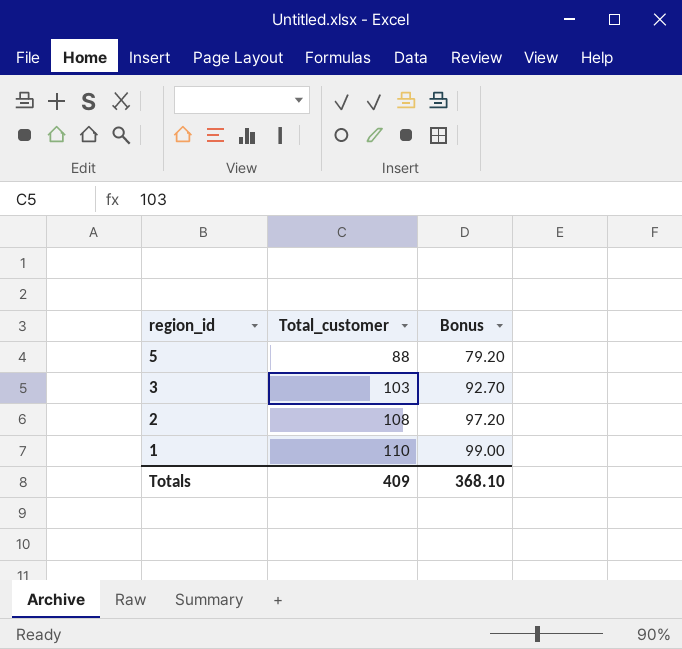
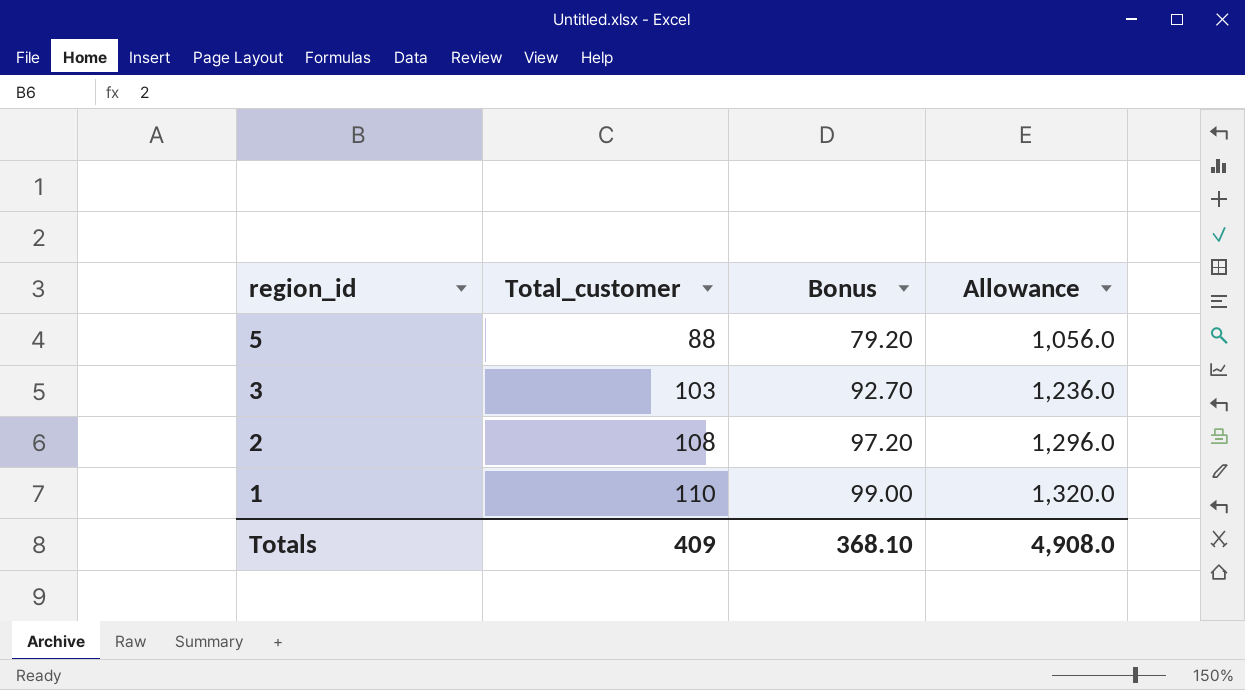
column Allowance | formula: none -> [Total_customer] * 12

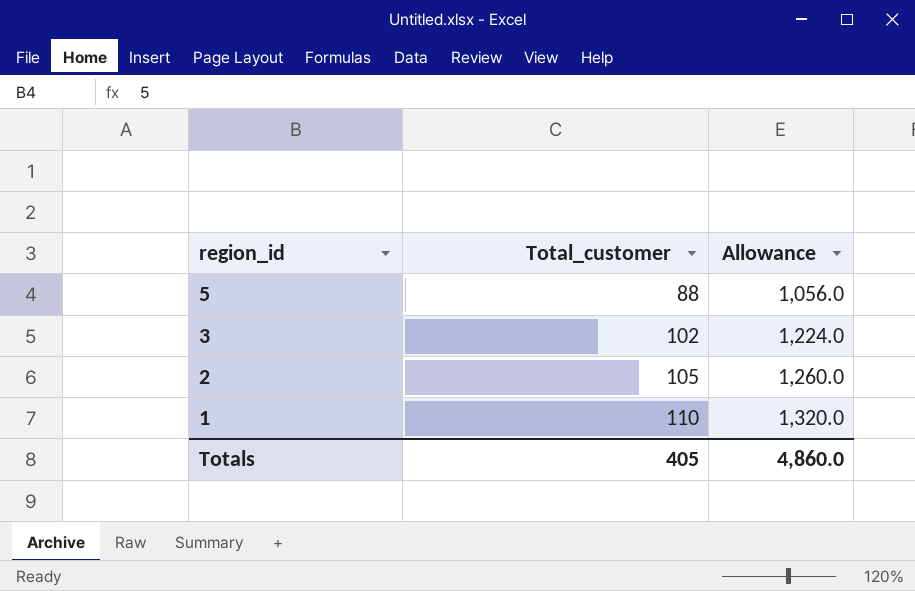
column Bonus | formula: [Total_customer] * 0.9 -> none
3 | Total_customer: 103 -> 102
3 | Allowance: 1,236.0 -> 1,224.0
2 | Total_customer: 108 -> 105
2 | Allowance: 1,296.0 -> 1,260.0
Totals | Total_customer: 409 -> 405
Totals | Allowance: 4,908.0 -> 4,860.0

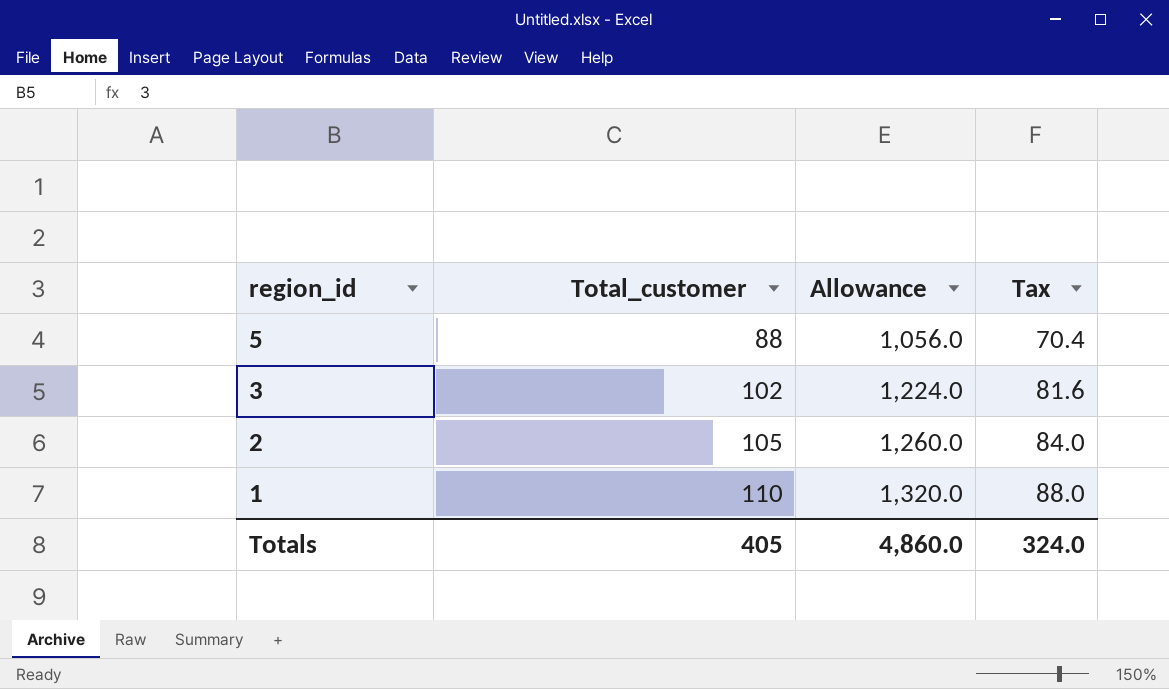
column Tax | formula: none -> [Total_customer] * 0.8

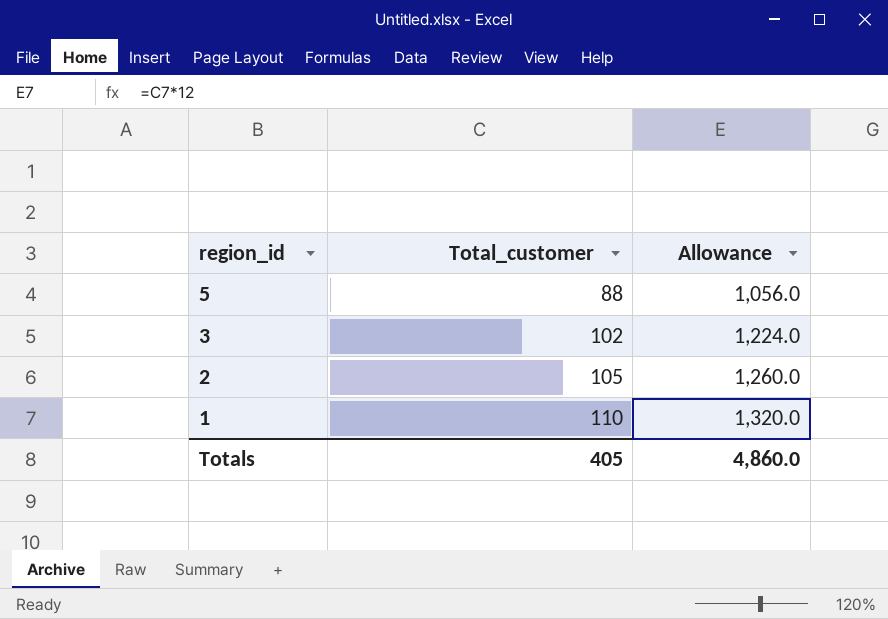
column Tax | formula: [Total_customer] * 0.8 -> none

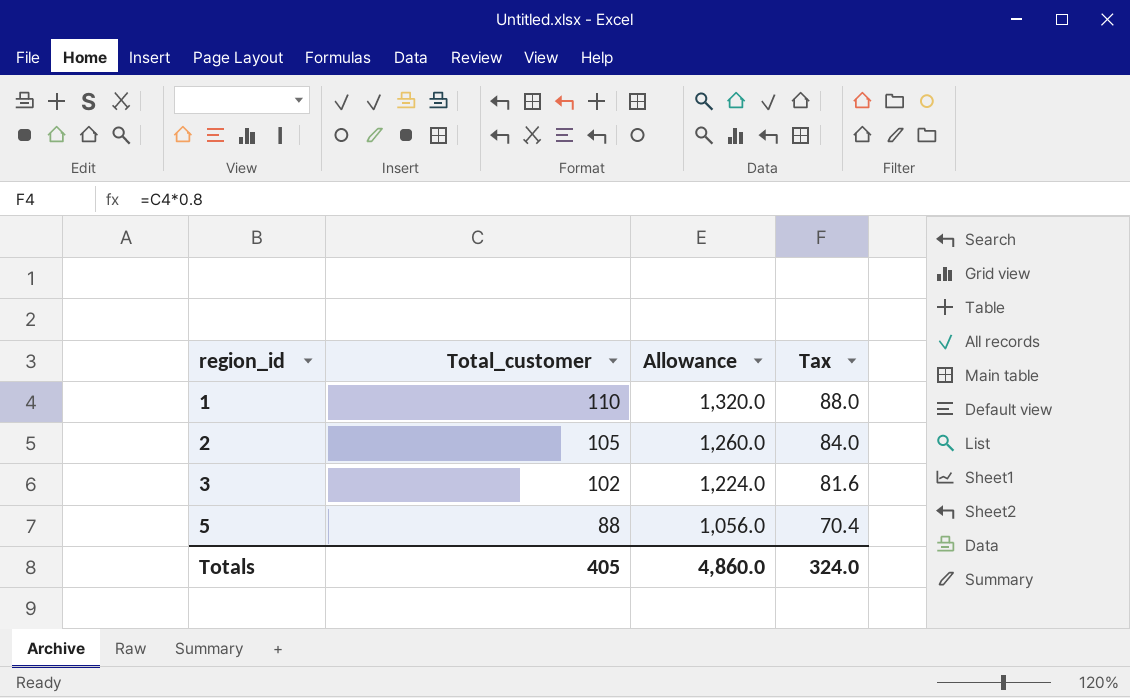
row order: region_id descending -> region_id ascending
column Tax | formula: none -> [Total_customer] * 0.8

